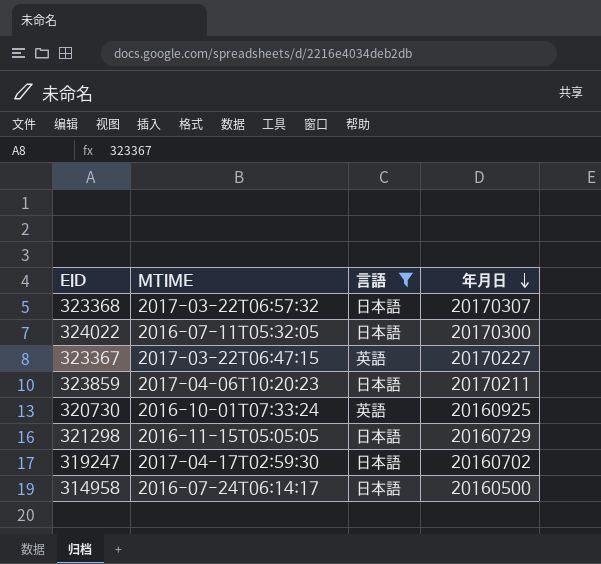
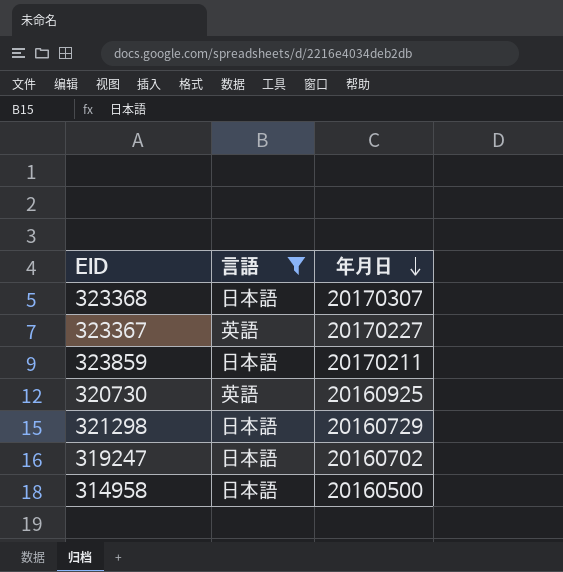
column MTIME | position: 2 -> none
row 324022: 2016-07-11T05:32:05 | 日本語 | 20170300 -> none

